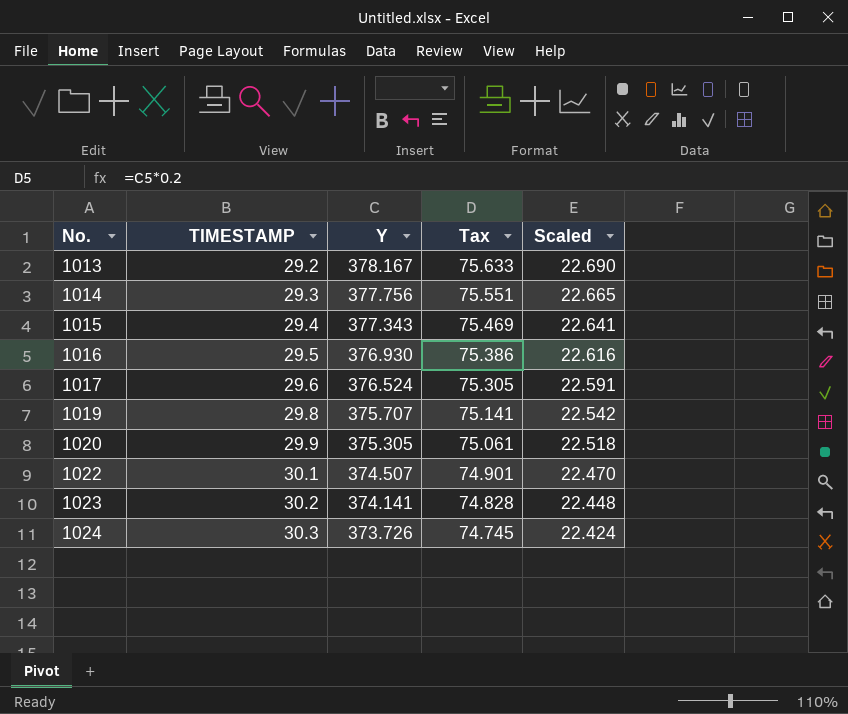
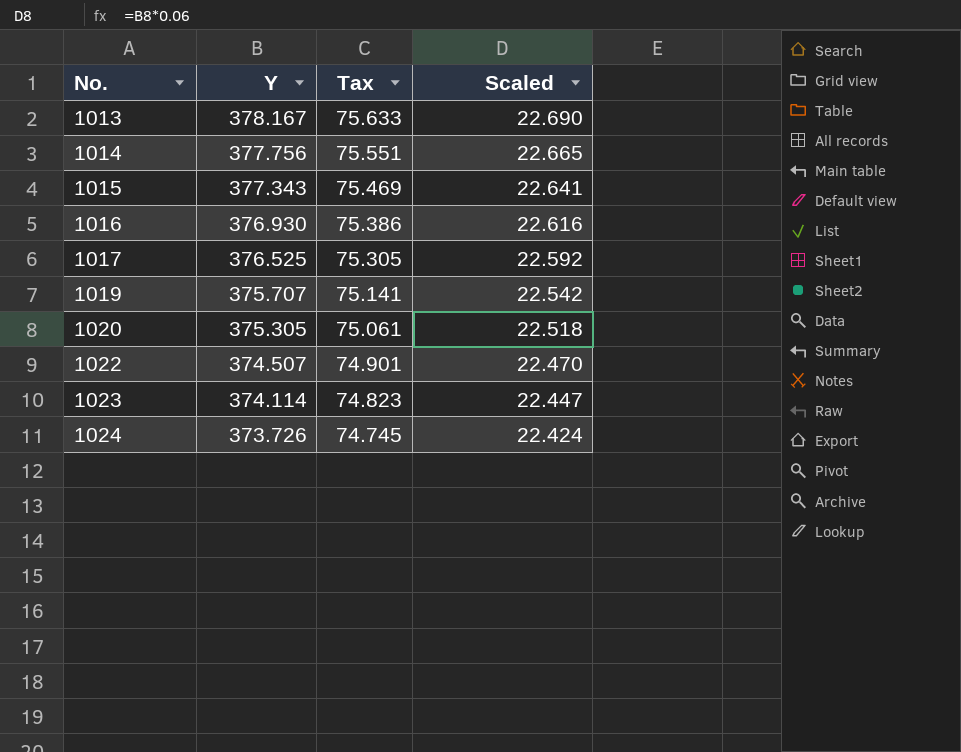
column TIMESTAMP | position: 2 -> none
1017 | Y: 376.524 -> 376.525
1017 | Scaled: 22.591 -> 22.592
1023 | Y: 374.141 -> 374.114
1023 | Tax: 74.828 -> 74.823
1023 | Scaled: 22.448 -> 22.447

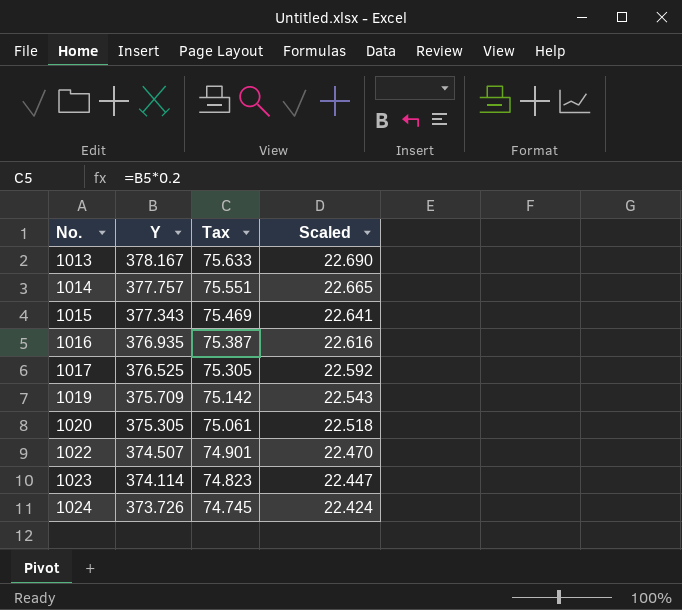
1014 | Y: 377.756 -> 377.757
1016 | Y: 376.930 -> 376.935
1016 | Tax: 75.386 -> 75.387
1019 | Y: 375.707 -> 375.709
1019 | Tax: 75.141 -> 75.142
1019 | Scaled: 22.542 -> 22.543

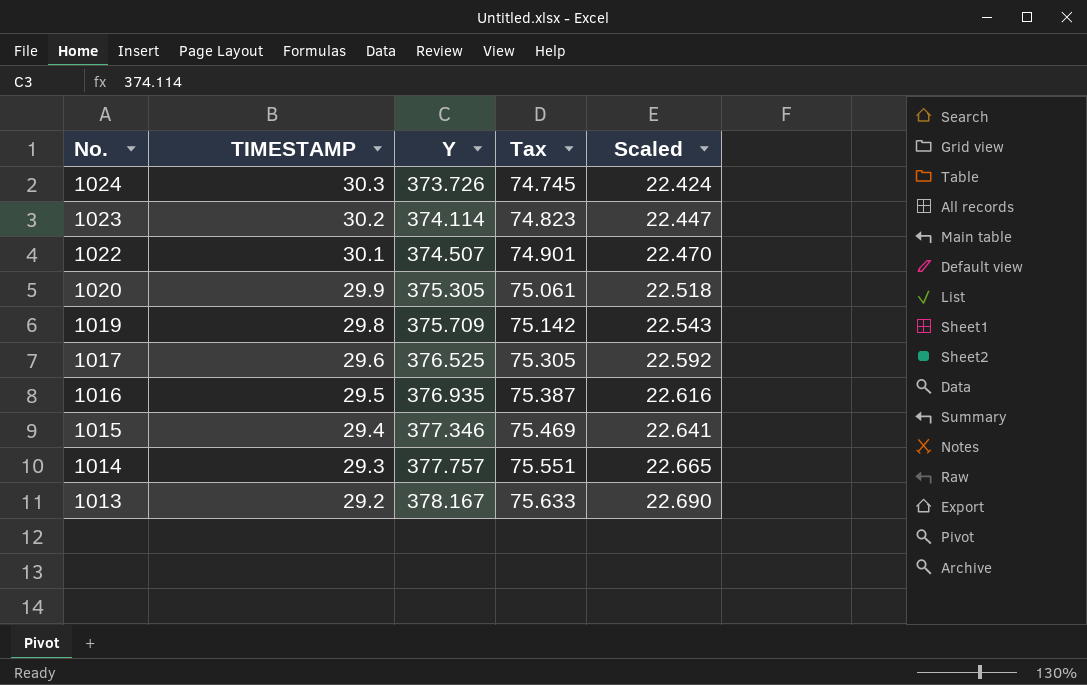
row order: No. ascending -> No. descending
column TIMESTAMP | position: none -> 2
1015 | Y: 377.343 -> 377.346

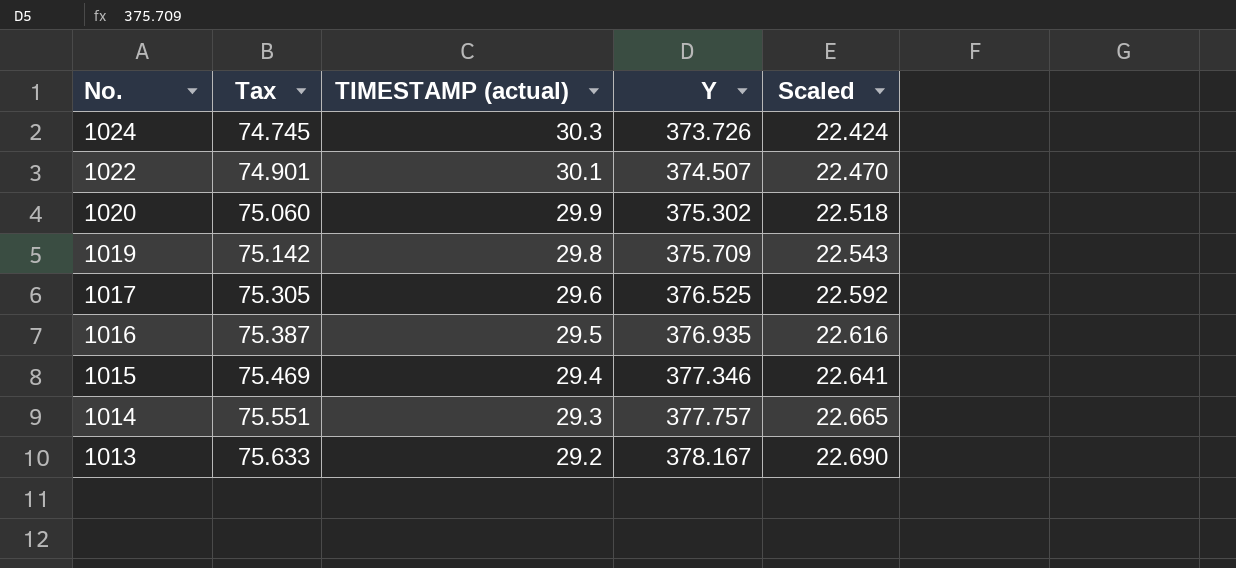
column Tax | position: 4 -> 2
column name: TIMESTAMP -> TIMESTAMP (actual)
row 1023: 30.2 | 374.114 | 74.823 | 22.447 -> none
1020 | Tax: 75.061 -> 75.060
1020 | Y: 375.305 -> 375.302

